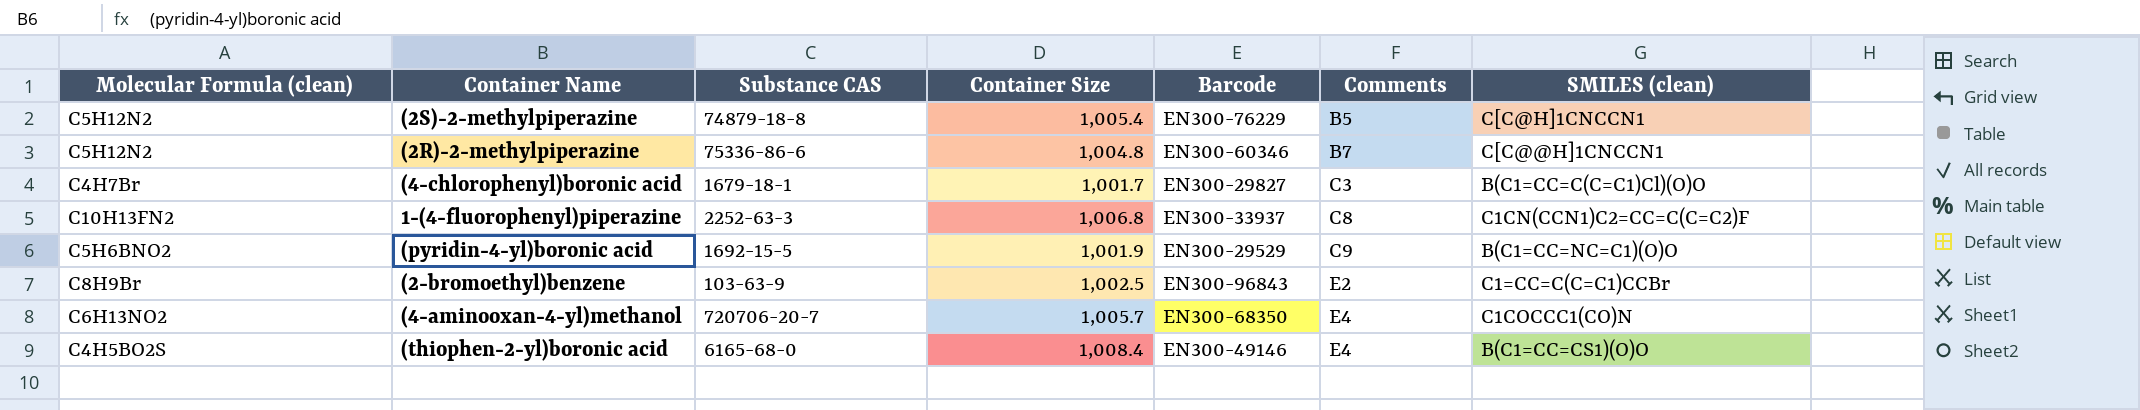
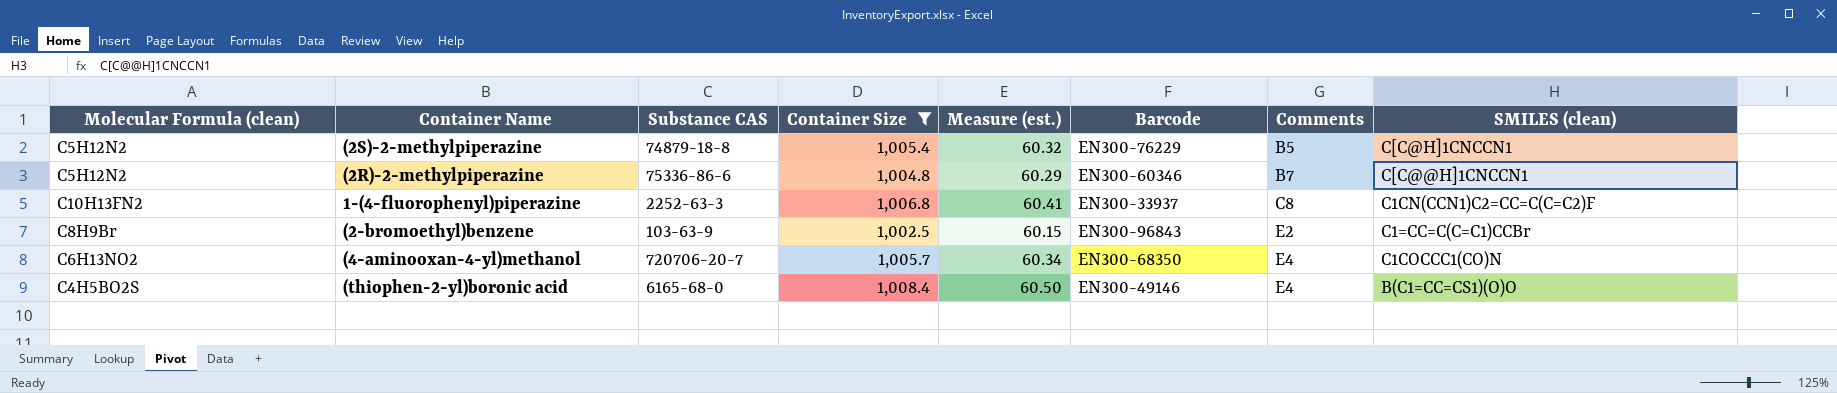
filter: none -> Container Size >= 1,002.5
column Measure (est.) | formula: none -> [Container Size] * 0.06

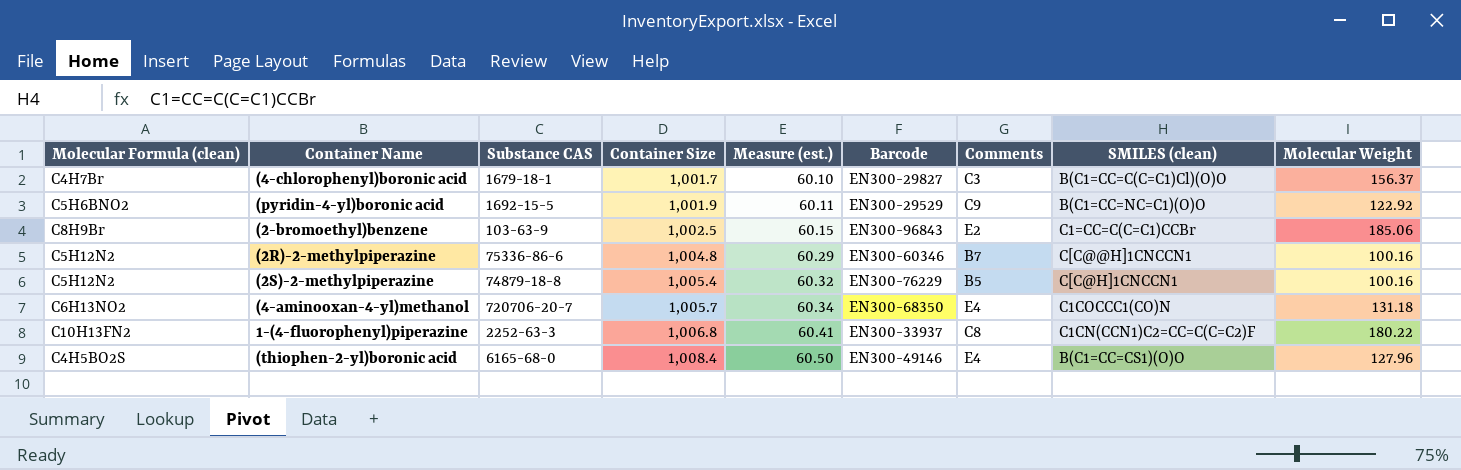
filter: Container Size >= 1,002.5 -> none
row order: Comments ascending -> Container Size ascending
column Molecular Weight | position: none -> 9

